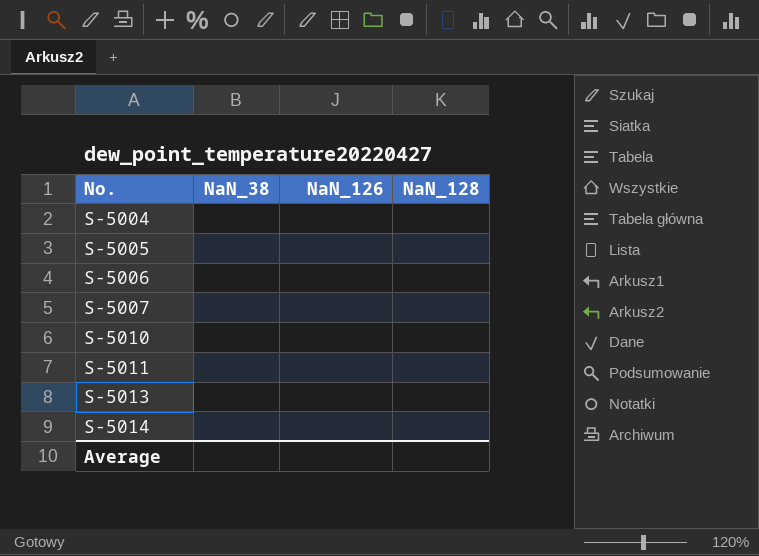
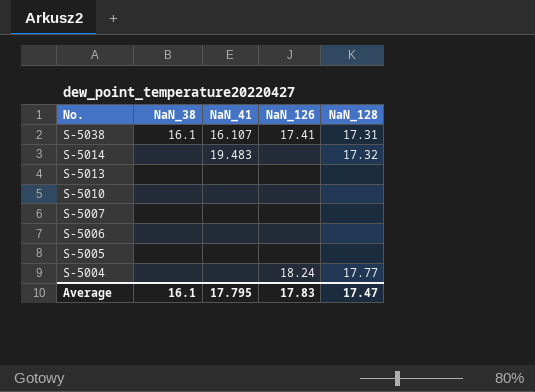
row order: No. ascending -> No. descending
column NaN_41 | position: none -> 3
row S-5011: none | none | none -> none
row S-5038: none -> 16.1 | 16.107 | 17.41 | 17.31
S-5014 | NaN_128: none -> 17.32
S-5004 | NaN_126: none -> 18.24
S-5004 | NaN_128: none -> 17.77
Average | NaN_38: none -> 16.1
Average | NaN_126: none -> 17.83
Average | NaN_128: none -> 17.47

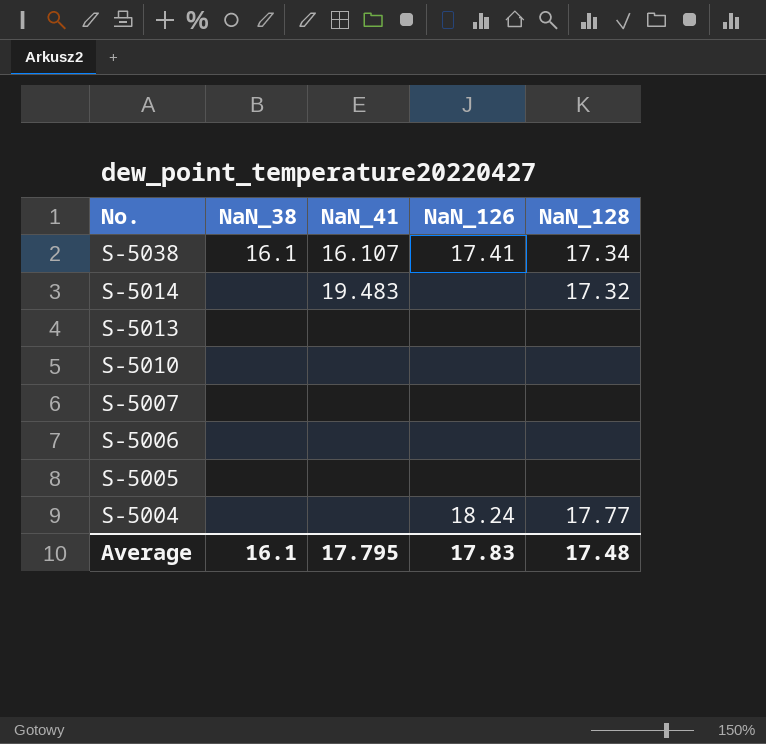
S-5038 | NaN_128: 17.31 -> 17.34
Average | NaN_128: 17.47 -> 17.48

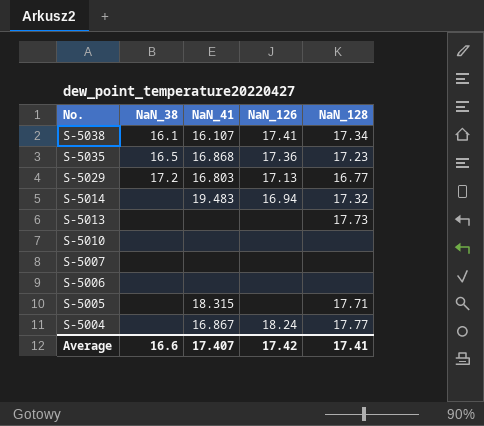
row S-5035: none -> 16.5 | 16.868 | 17.36 | 17.23
row S-5029: none -> 17.2 | 16.803 | 17.13 | 16.77
S-5014 | NaN_126: none -> 16.94
S-5013 | NaN_128: none -> 17.73
S-5005 | NaN_41: none -> 18.315
S-5005 | NaN_128: none -> 17.71
S-5004 | NaN_41: none -> 16.867
Average | NaN_38: 16.1 -> 16.6
Average | NaN_41: 17.795 -> 17.407
Average | NaN_126: 17.83 -> 17.42
Average | NaN_128: 17.48 -> 17.41

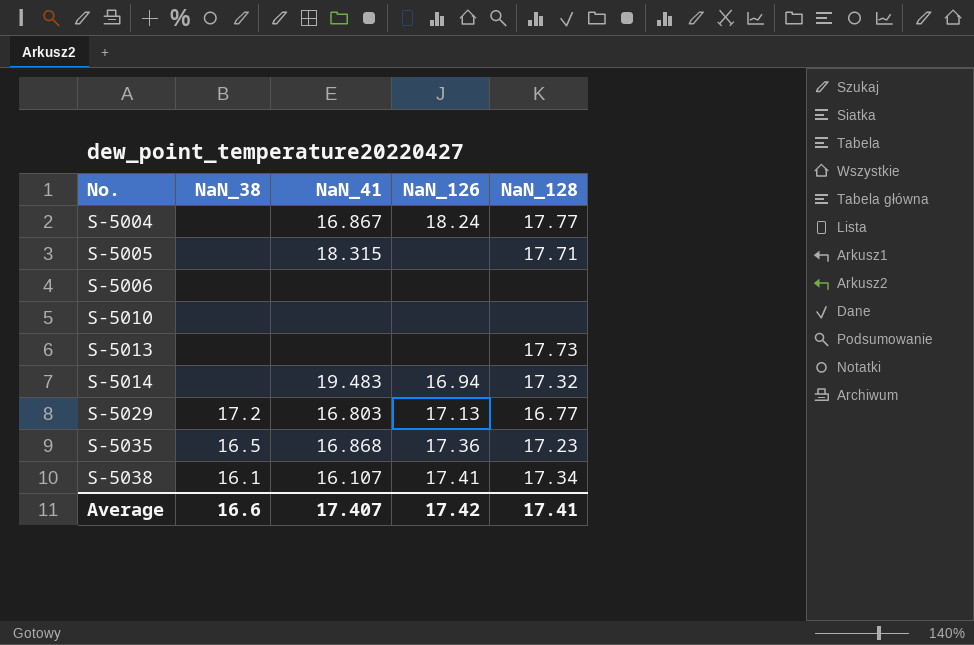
row order: No. descending -> No. ascending
row S-5007: none | none | none | none -> none

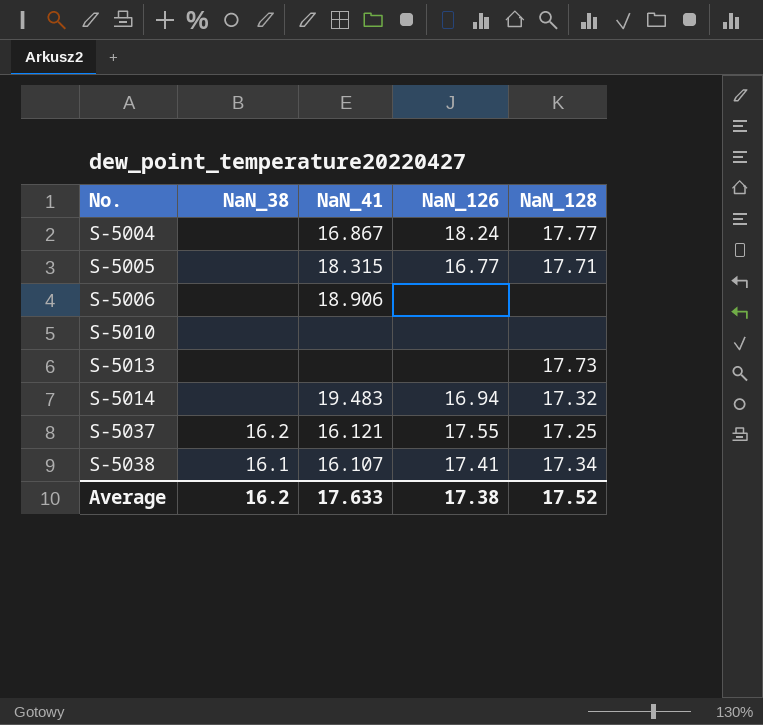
row S-5029: 17.2 | 16.803 | 17.13 | 16.77 -> none
row S-5035: 16.5 | 16.868 | 17.36 | 17.23 -> none
S-5005 | NaN_126: none -> 16.77
S-5006 | NaN_41: none -> 18.906
row S-5037: none -> 16.2 | 16.121 | 17.55 | 17.25
Average | NaN_38: 16.6 -> 16.2
Average | NaN_41: 17.407 -> 17.633
Average | NaN_126: 17.42 -> 17.38
Average | NaN_128: 17.41 -> 17.52

